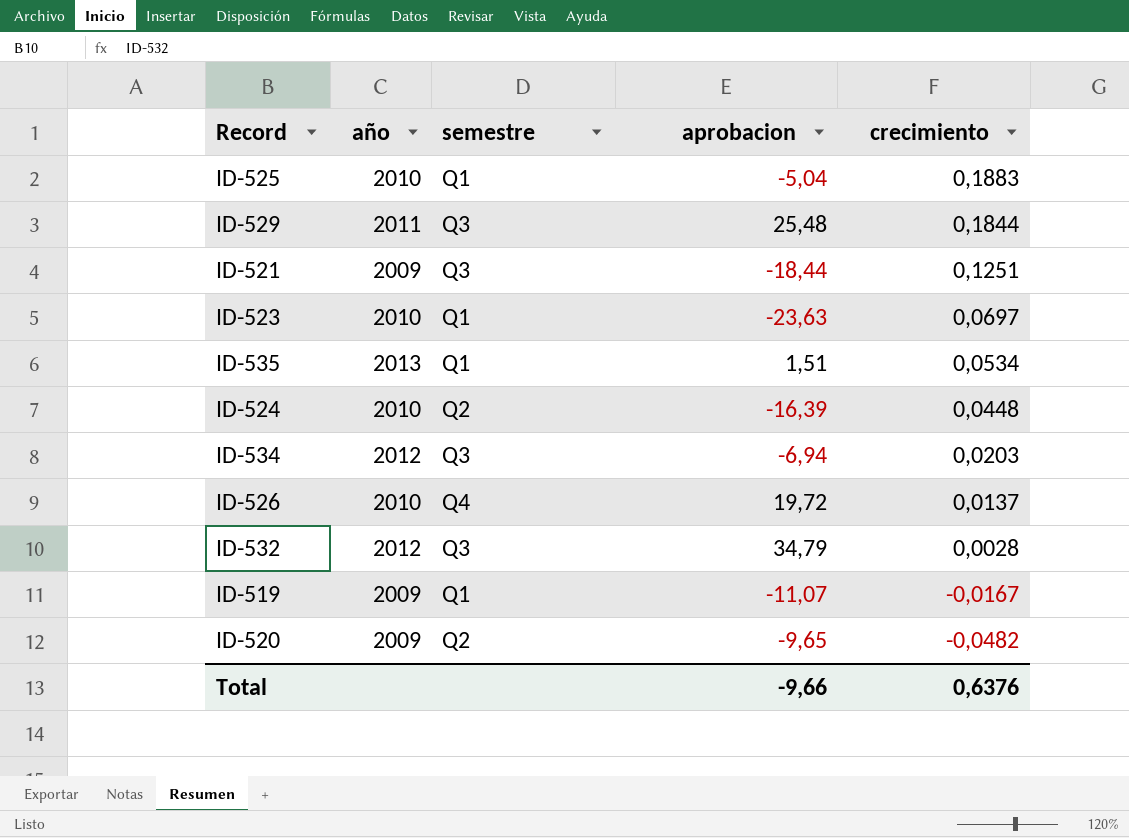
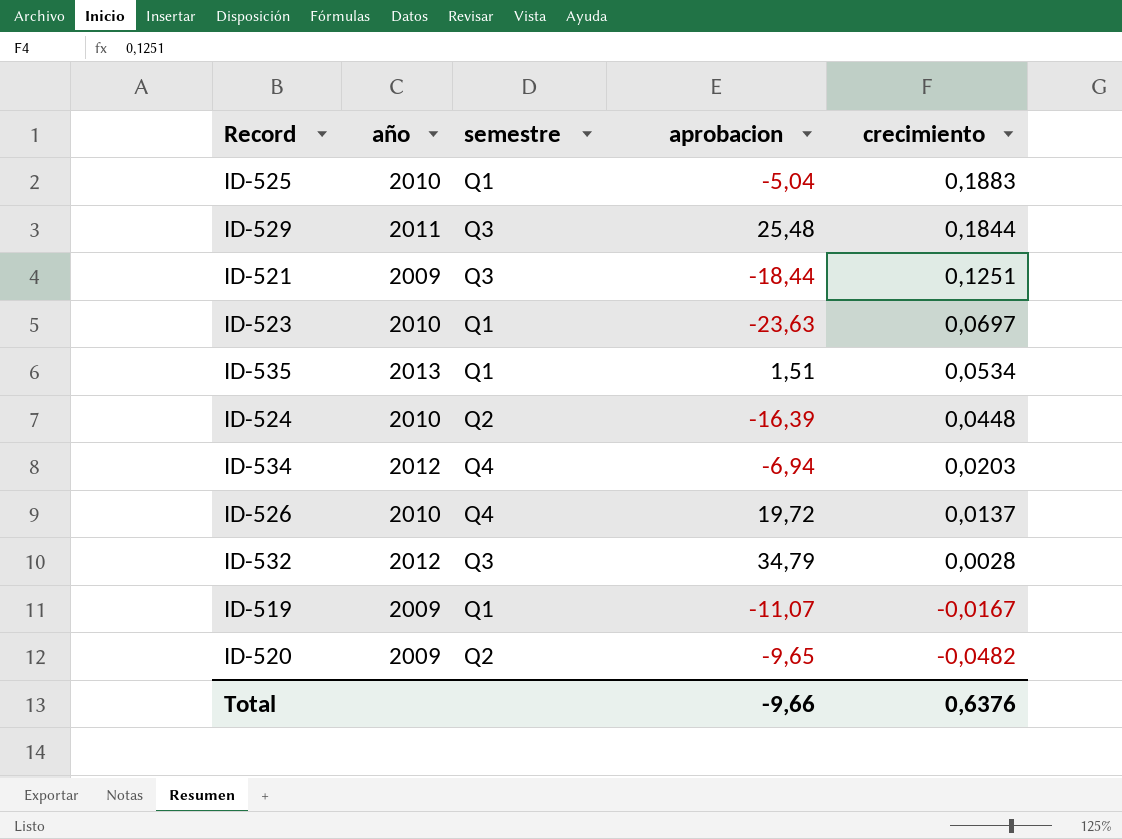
ID-534 | semestre: Q3 -> Q4

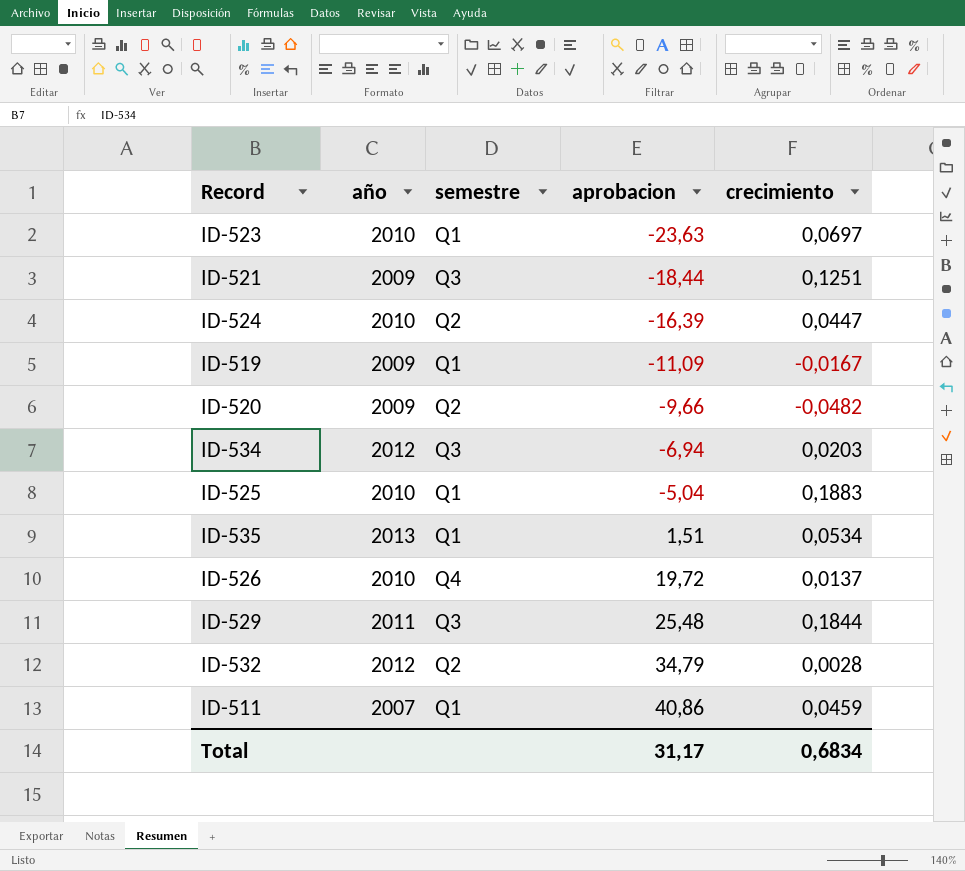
row order: crecimiento descending -> aprobacion ascending
ID-524 | crecimiento: 0,0448 -> 0,0447
ID-519 | aprobacion: -11,07 -> -11,09
ID-520 | aprobacion: -9,65 -> -9,66
ID-534 | semestre: Q4 -> Q3
ID-532 | semestre: Q3 -> Q2
row ID-511: none -> 2007 | Q1 | 40,86 | 0,0459
Total | aprobacion: -9,66 -> 31,17
Total | crecimiento: 0,6376 -> 0,6834

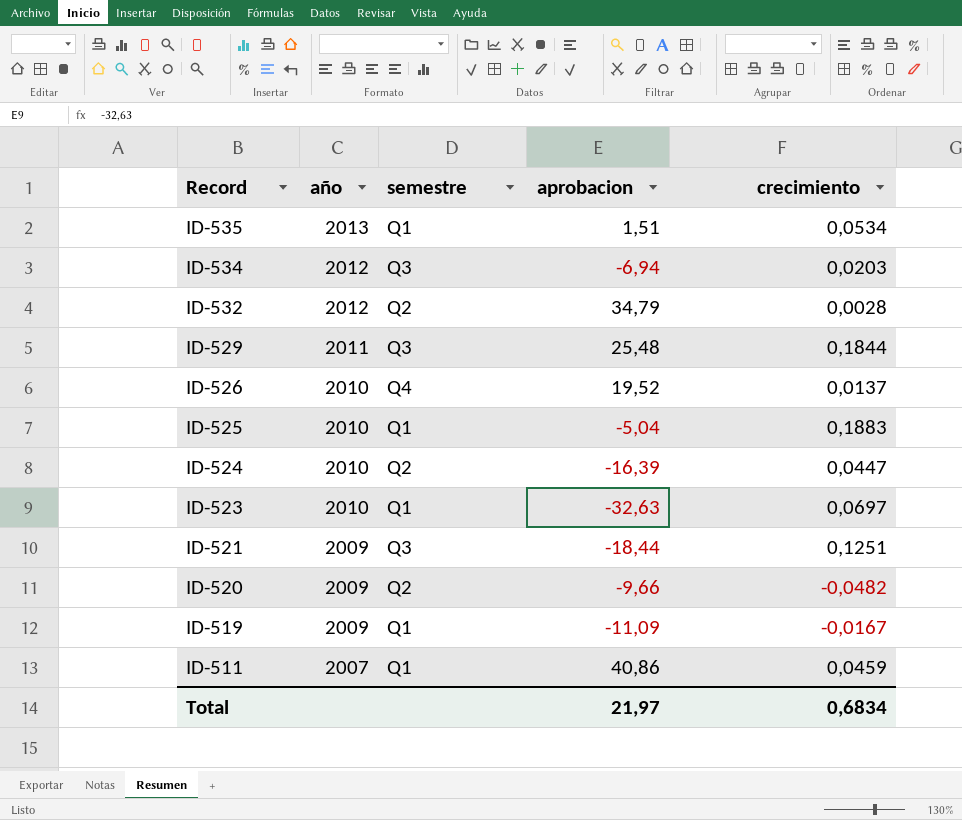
row order: aprobacion ascending -> Record descending
ID-526 | aprobacion: 19,72 -> 19,52
ID-523 | aprobacion: -23,63 -> -32,63
Total | aprobacion: 31,17 -> 21,97

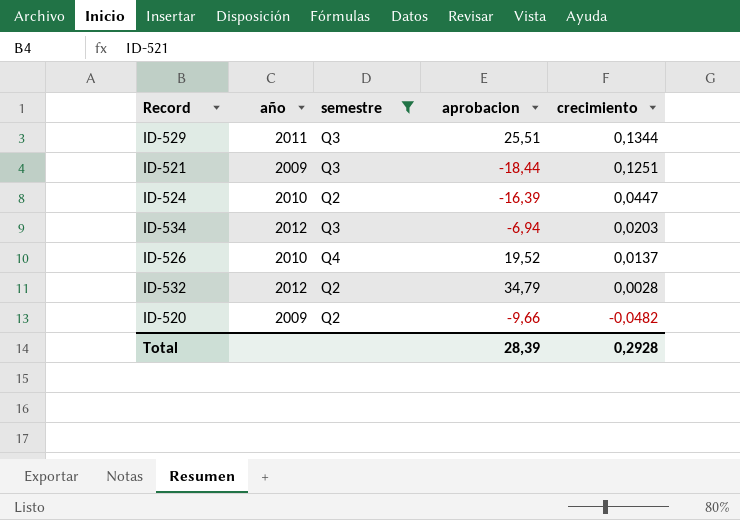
filter: none -> semestre != Q1
row order: Record descending -> crecimiento descending
ID-529 | aprobacion: 25,48 -> 25,51
ID-529 | crecimiento: 0,1844 -> 0,1344
Total | aprobacion: 21,97 -> 28,39
Total | crecimiento: 0,6834 -> 0,2928

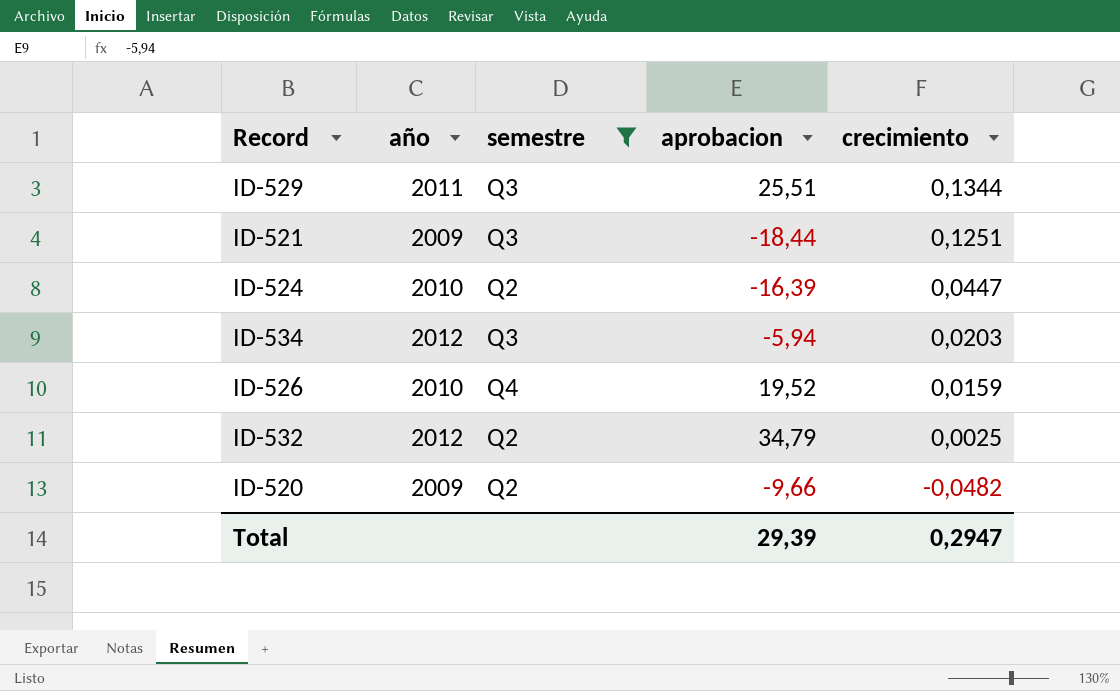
ID-534 | aprobacion: -6,94 -> -5,94
ID-526 | crecimiento: 0,0137 -> 0,0159
ID-532 | crecimiento: 0,0028 -> 0,0025
Total | aprobacion: 28,39 -> 29,39
Total | crecimiento: 0,2928 -> 0,2947

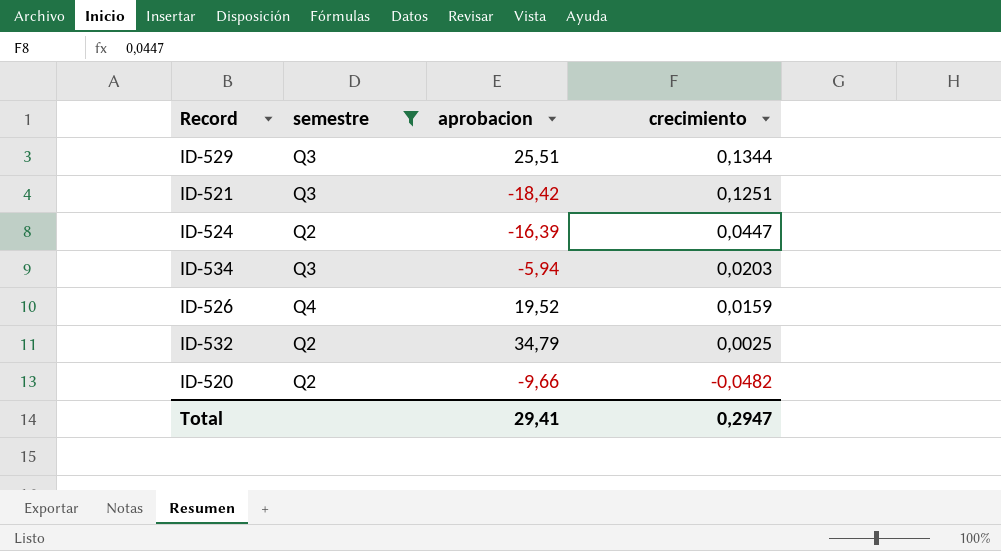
column año | position: 2 -> none
ID-521 | aprobacion: -18,44 -> -18,42
Total | aprobacion: 29,39 -> 29,41

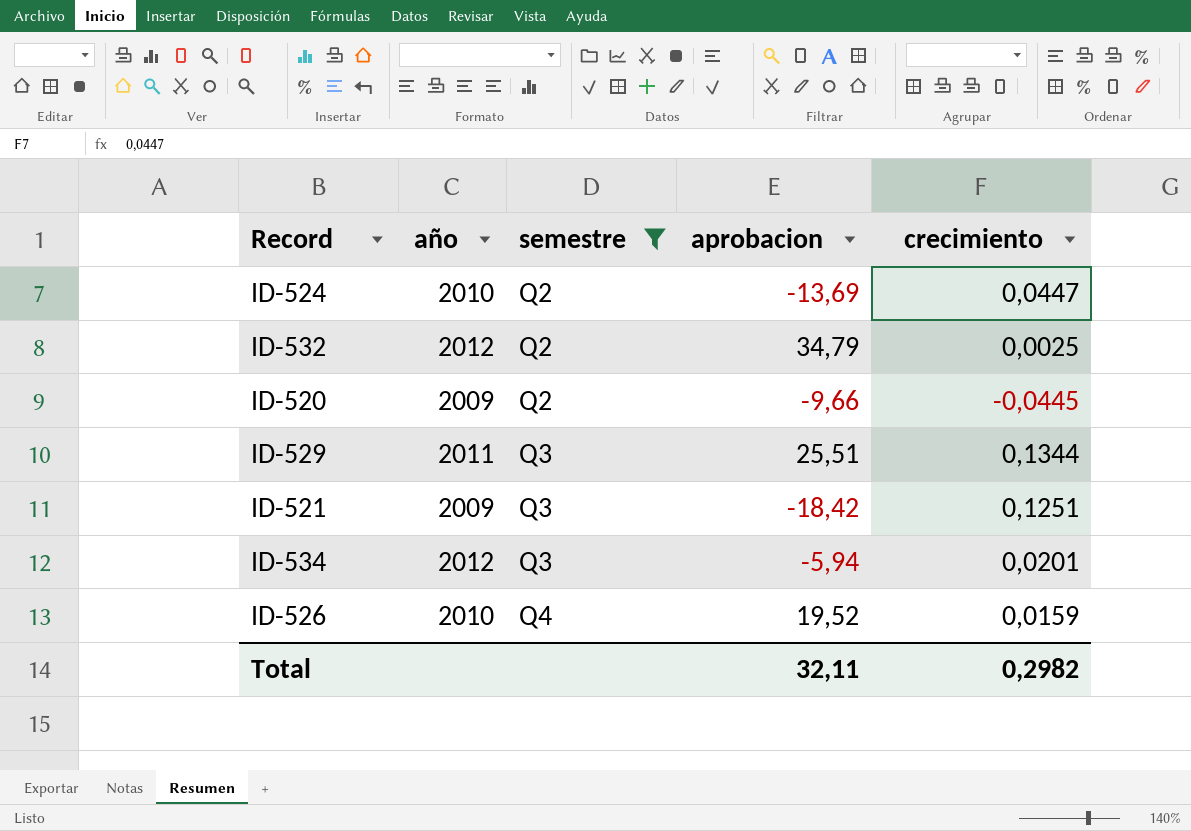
row order: crecimiento descending -> semestre ascending
column año | position: none -> 2
ID-524 | aprobacion: -16,39 -> -13,69
ID-520 | crecimiento: -0,0482 -> -0,0445
ID-534 | crecimiento: 0,0203 -> 0,0201
Total | aprobacion: 29,41 -> 32,11
Total | crecimiento: 0,2947 -> 0,2982

